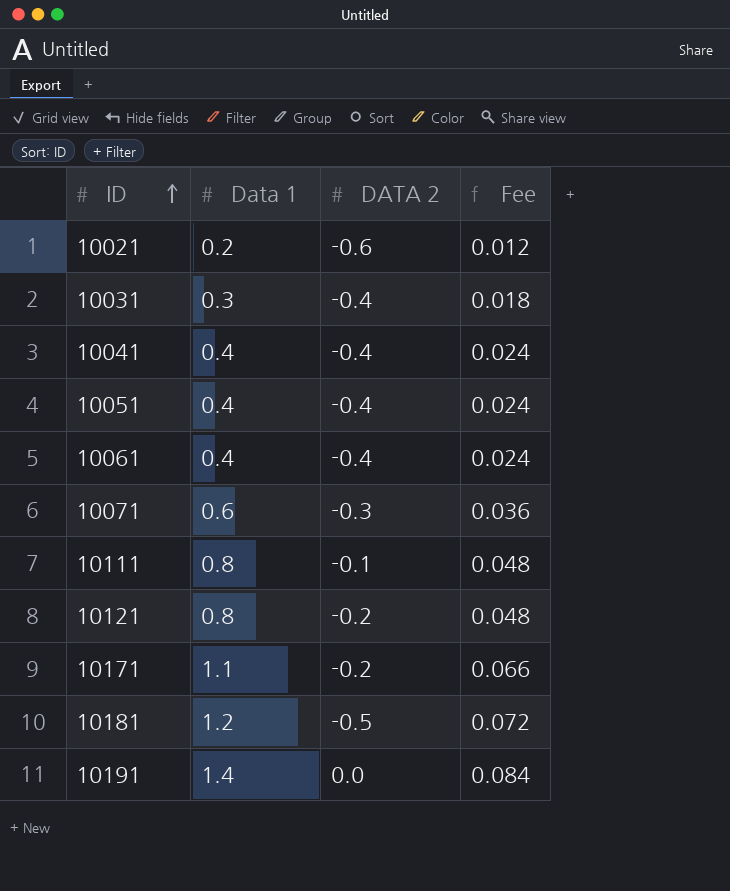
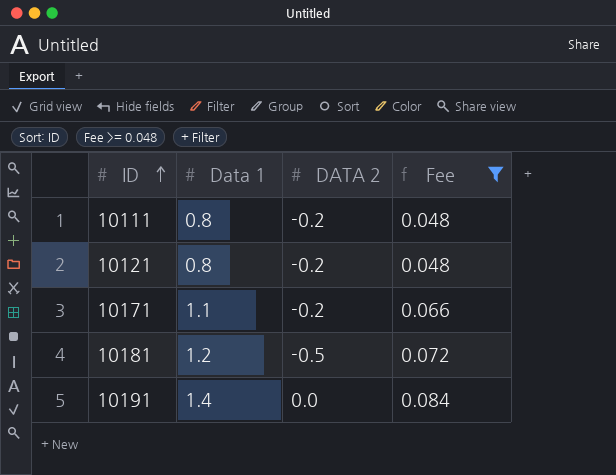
filter: none -> Fee >= 0.048
10111 | DATA 2: -0.1 -> -0.2

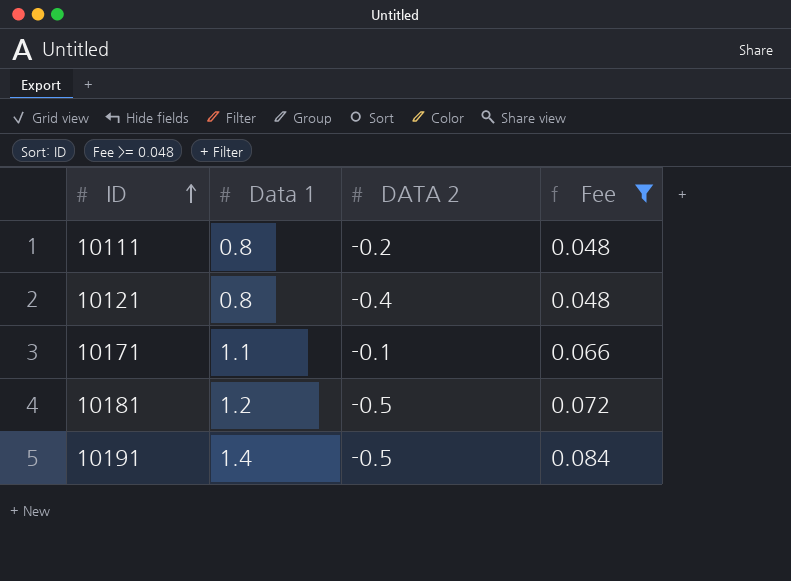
10121 | DATA 2: -0.2 -> -0.4
10171 | DATA 2: -0.2 -> -0.1
10191 | DATA 2: 0.0 -> -0.5

